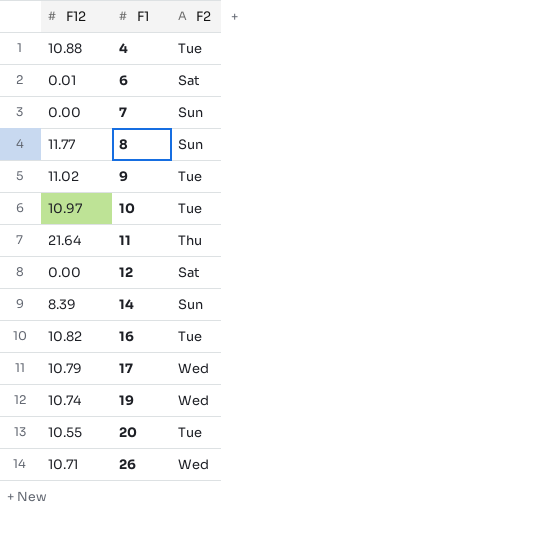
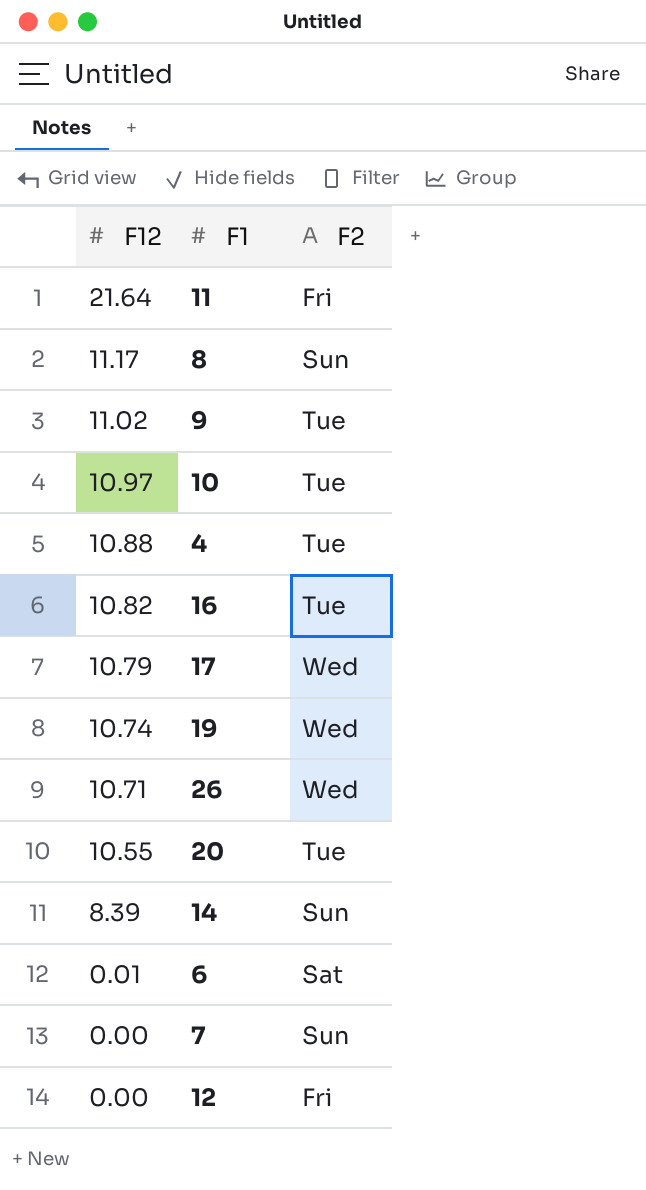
row order: F1 ascending -> F12 descending
11 | F2: Thu -> Fri
8 | F12: 11.77 -> 11.17
12 | F2: Sat -> Fri

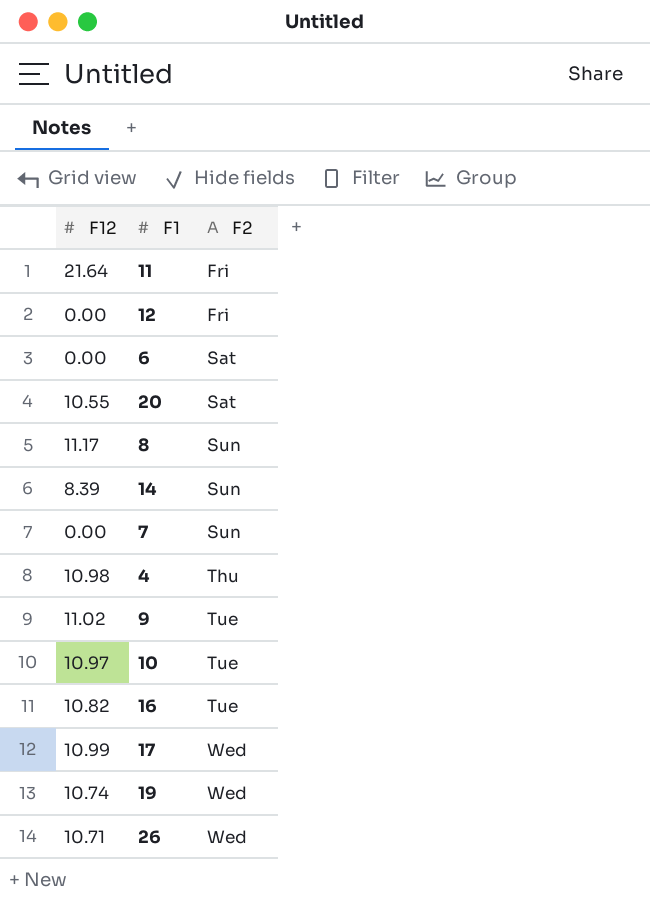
row order: F12 descending -> F2 ascending
6 | F12: 0.01 -> 0.00
20 | F2: Tue -> Sat
4 | F12: 10.88 -> 10.98
4 | F2: Tue -> Thu
17 | F12: 10.79 -> 10.99

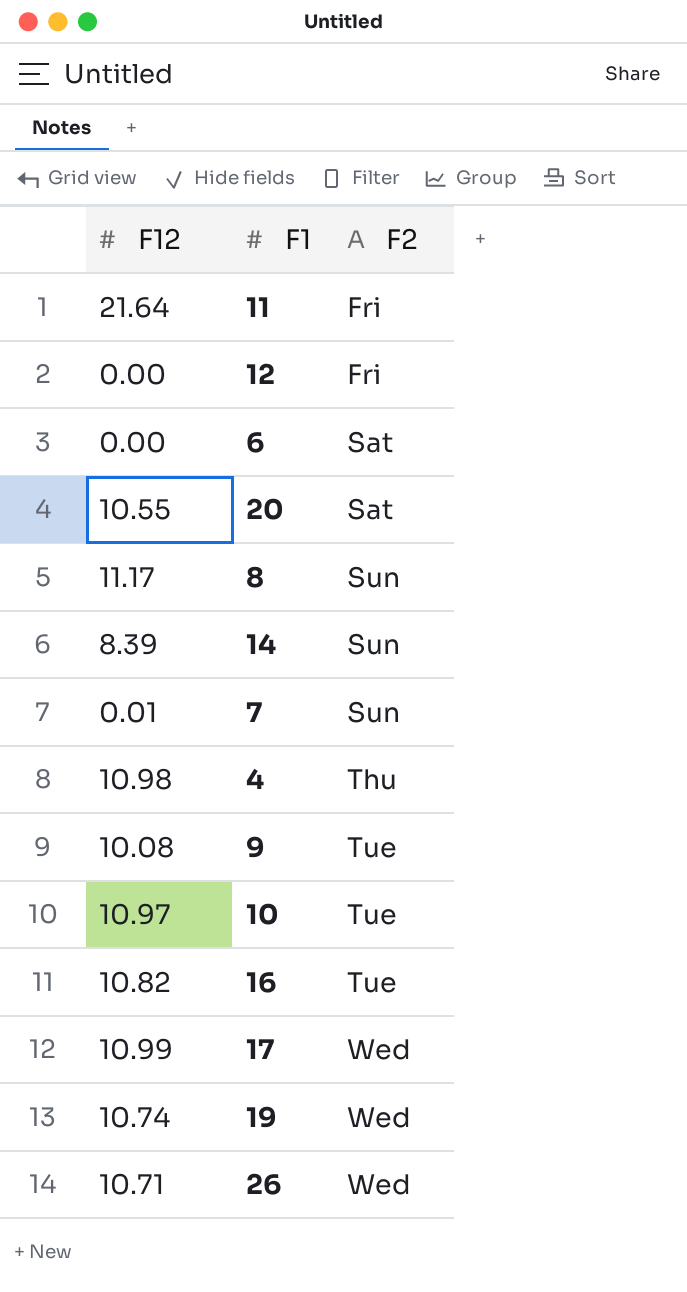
7 | F12: 0.00 -> 0.01
9 | F12: 11.02 -> 10.08

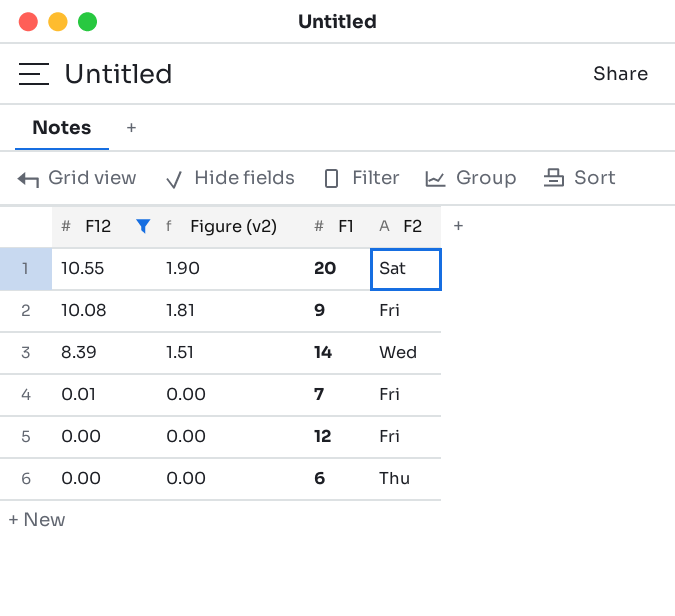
filter: none -> F12 <= 10.55
row order: F2 ascending -> F12 descending
column Figure (v2) | formula: none -> [F12] * 0.18
9 | F2: Tue -> Fri
14 | F2: Sun -> Wed
7 | F2: Sun -> Fri
6 | F2: Sat -> Thu

